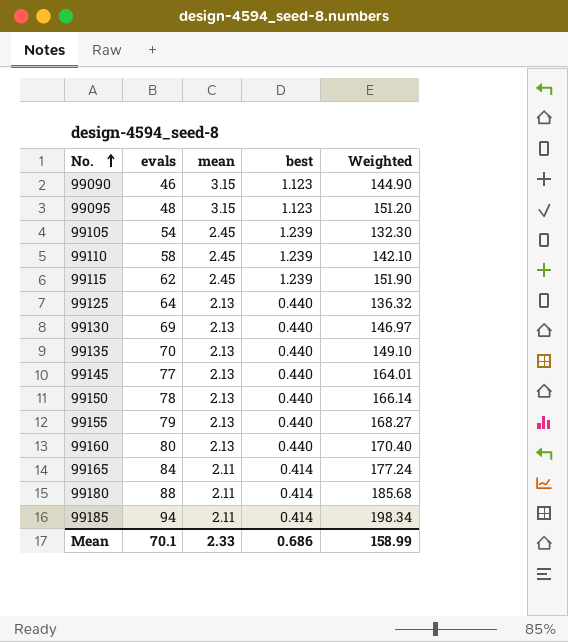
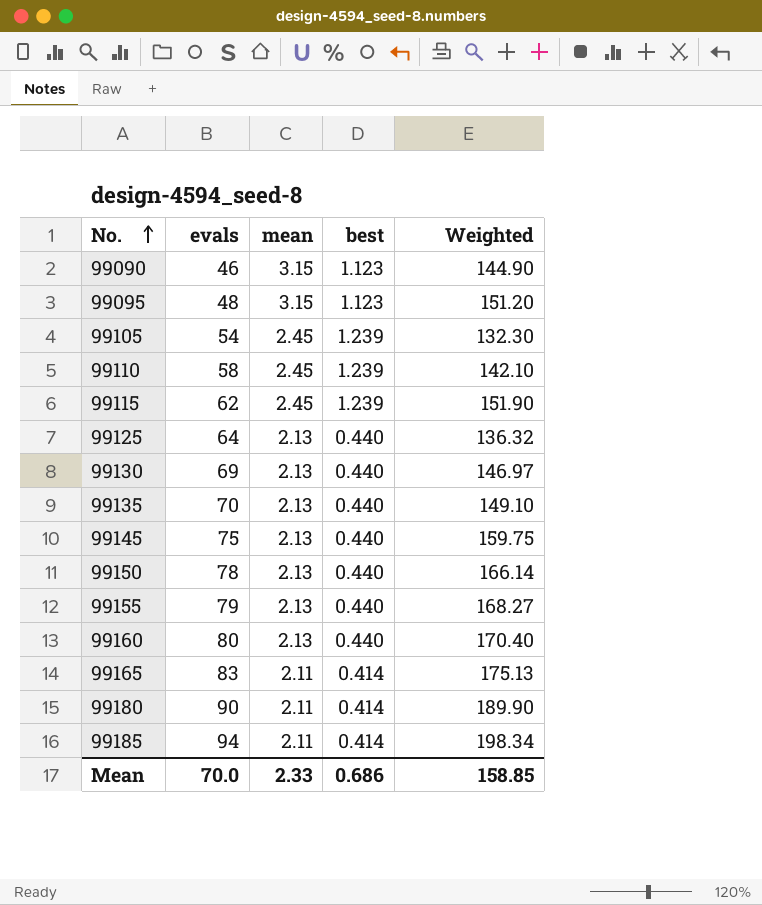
99145 | evals: 77 -> 75
99145 | Weighted: 164.01 -> 159.75
99165 | evals: 84 -> 83
99165 | Weighted: 177.24 -> 175.13
99180 | evals: 88 -> 90
99180 | Weighted: 185.68 -> 189.90
Mean | evals: 70.1 -> 70.0
Mean | Weighted: 158.99 -> 158.85

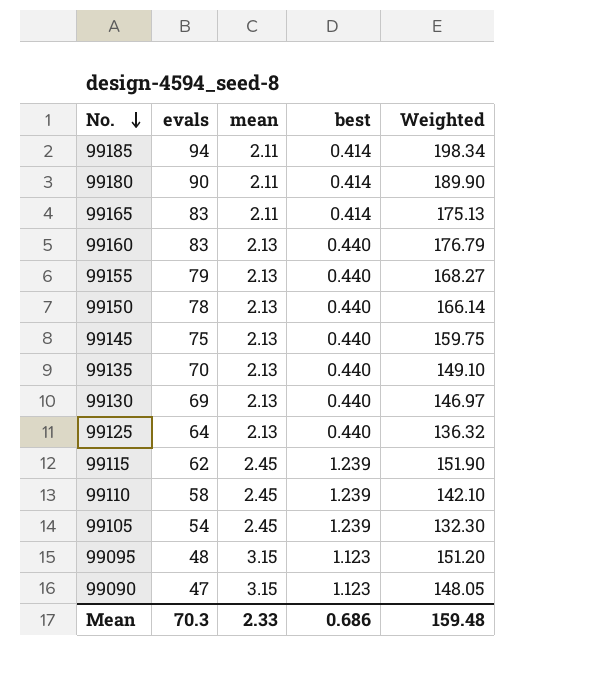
row order: No. ascending -> No. descending
99160 | evals: 80 -> 83
99160 | Weighted: 170.40 -> 176.79
99090 | evals: 46 -> 47
99090 | Weighted: 144.90 -> 148.05
Mean | evals: 70.0 -> 70.3
Mean | Weighted: 158.85 -> 159.48

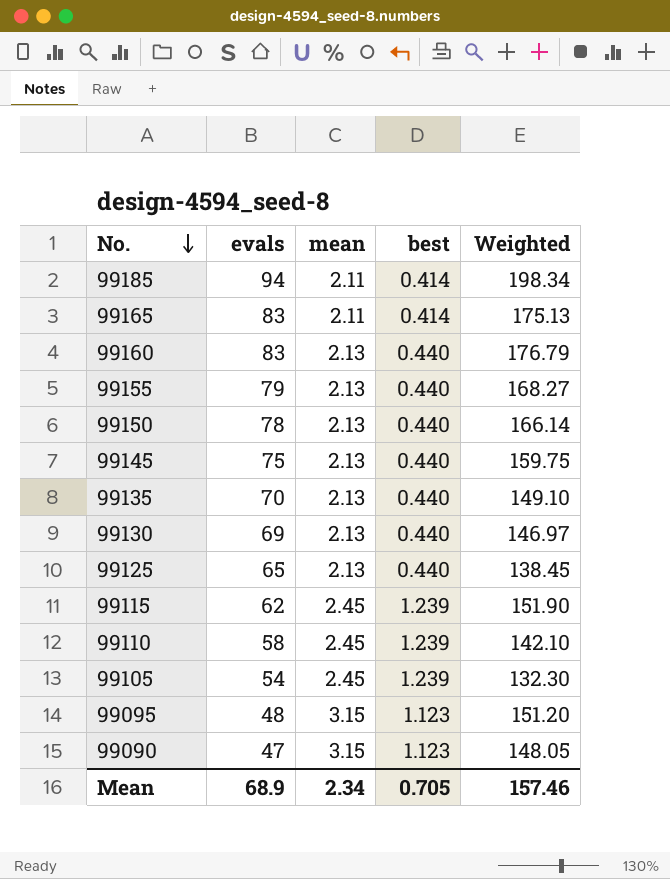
row 99180: 90 | 2.11 | 0.414 | 189.90 -> none
99125 | evals: 64 -> 65
99125 | Weighted: 136.32 -> 138.45
Mean | evals: 70.3 -> 68.9
Mean | mean: 2.33 -> 2.34
Mean | best: 0.686 -> 0.705
Mean | Weighted: 159.48 -> 157.46

